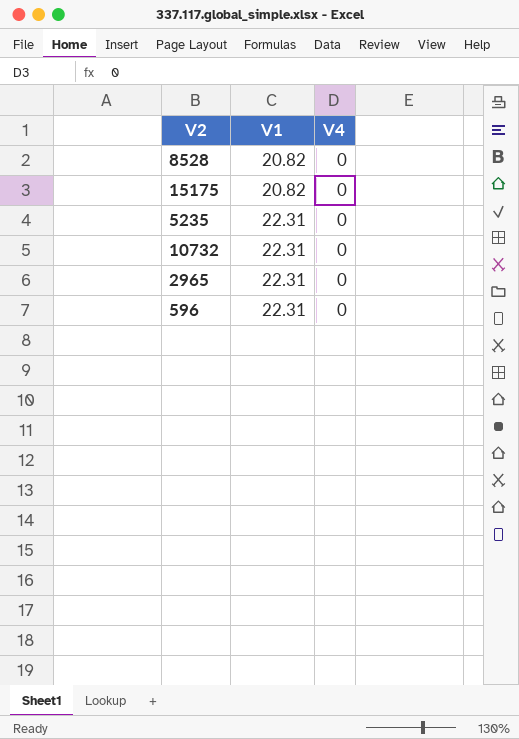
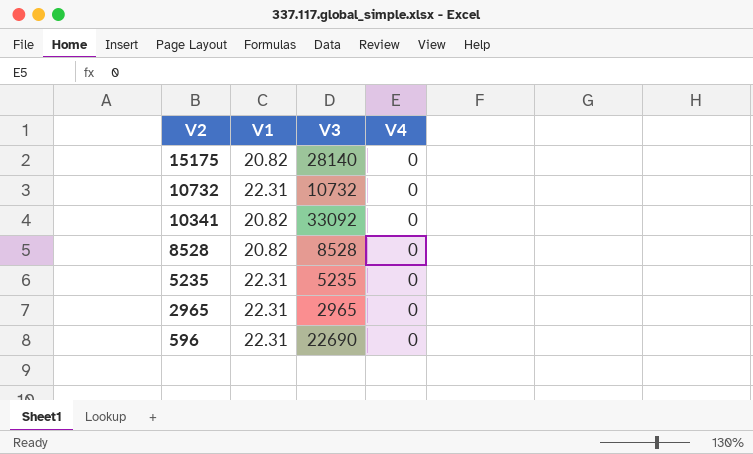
row order: V1 ascending -> V2 descending
column V3 | position: none -> 3
row 10341: none -> 20.82 | 33092 | 0

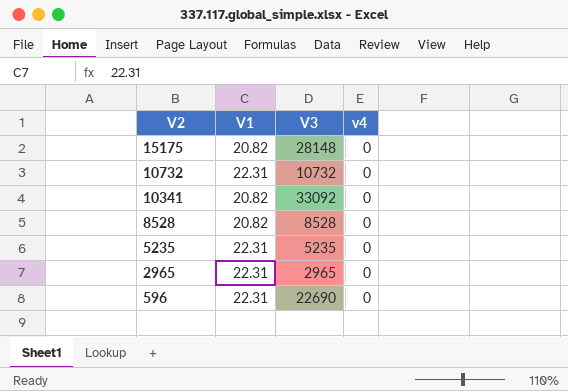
column name: V4 -> v4
15175 | V3: 28140 -> 28148

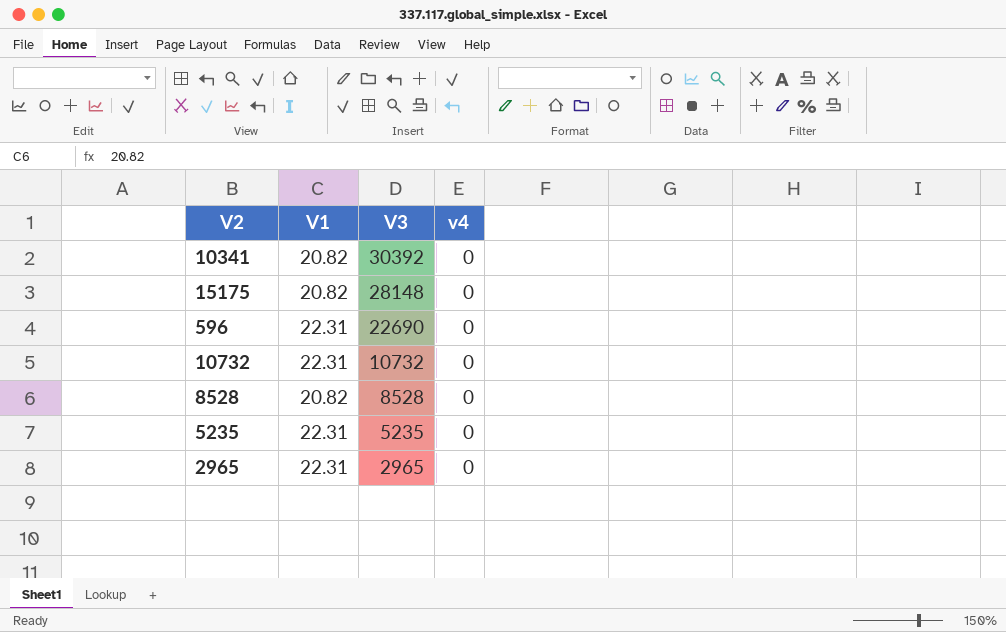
row order: V2 descending -> V3 descending
10341 | V3: 33092 -> 30392

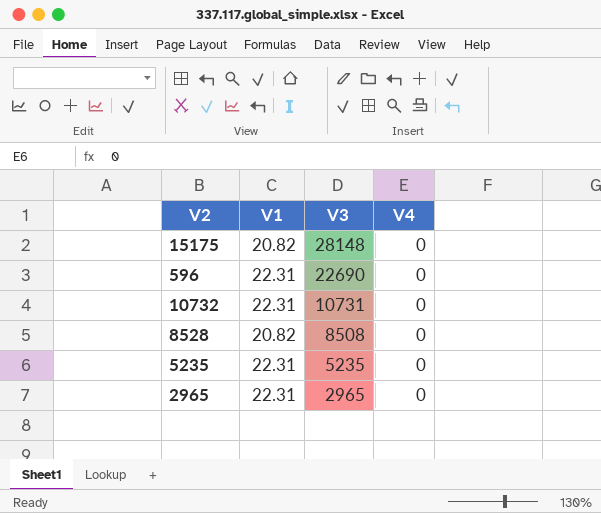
column name: v4 -> V4
row 10341: 20.82 | 30392 | 0 -> none
10732 | V3: 10732 -> 10731
8528 | V3: 8528 -> 8508

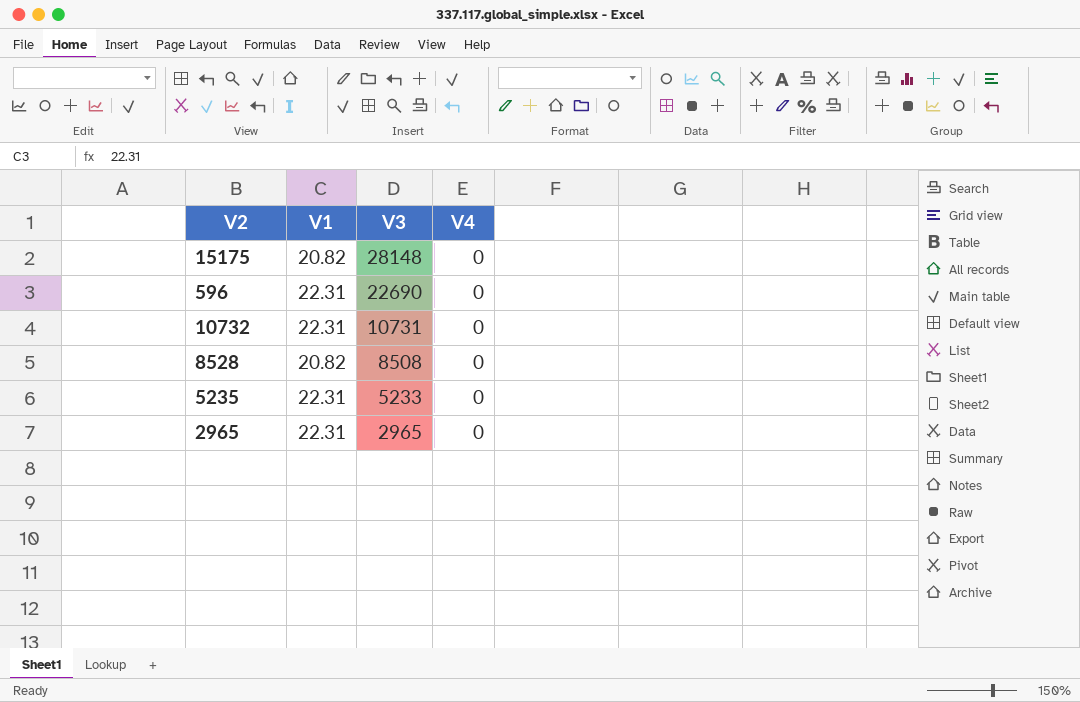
5235 | V3: 5235 -> 5233

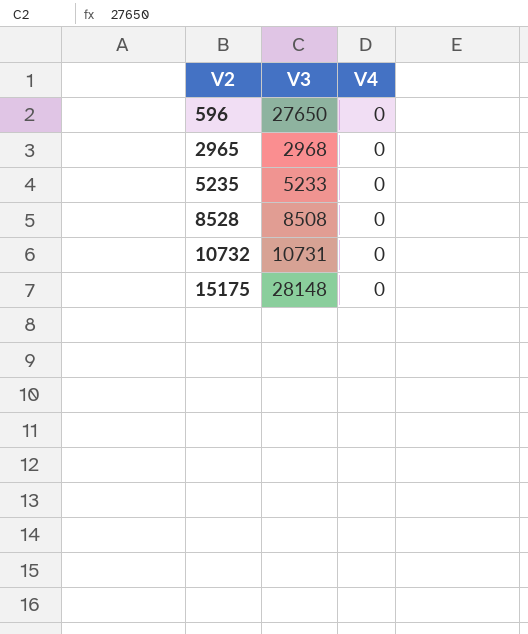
row order: V3 descending -> V2 ascending
column V1 | position: 2 -> none
596 | V3: 22690 -> 27650
2965 | V3: 2965 -> 2968

